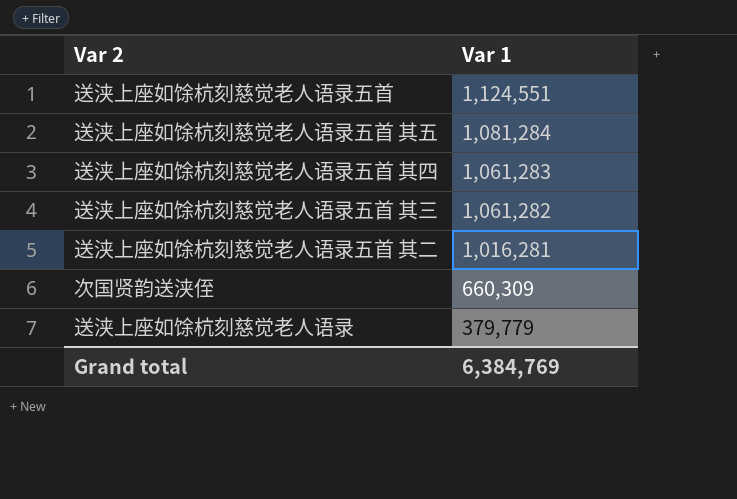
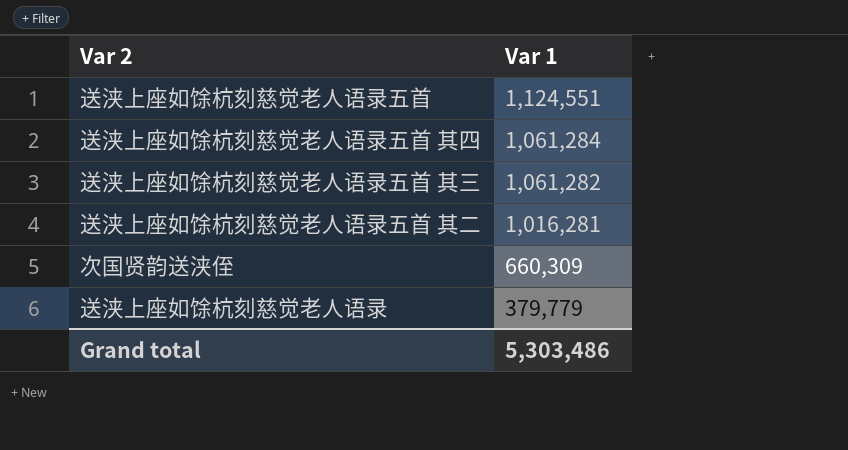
row 送浃上座如馀杭刻慈觉老人语录五首 其五: 1,081,284 -> none
送浃上座如馀杭刻慈觉老人语录五首 其四 | Var 1: 1,061,283 -> 1,061,284
Grand total | Var 1: 6,384,769 -> 5,303,486

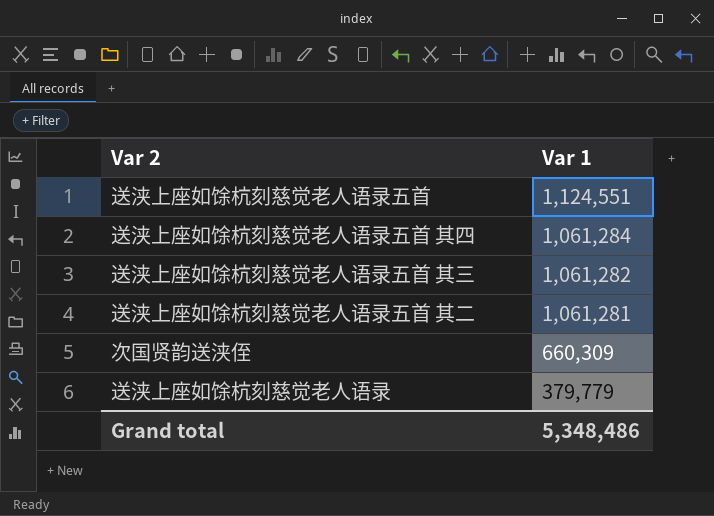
送浃上座如馀杭刻慈觉老人语录五首 其二 | Var 1: 1,016,281 -> 1,061,281
Grand total | Var 1: 5,303,486 -> 5,348,486

